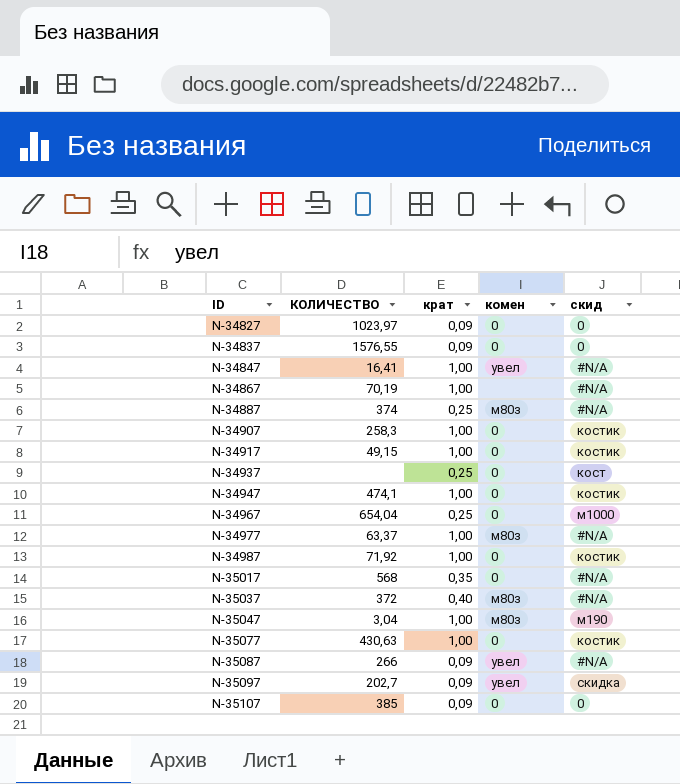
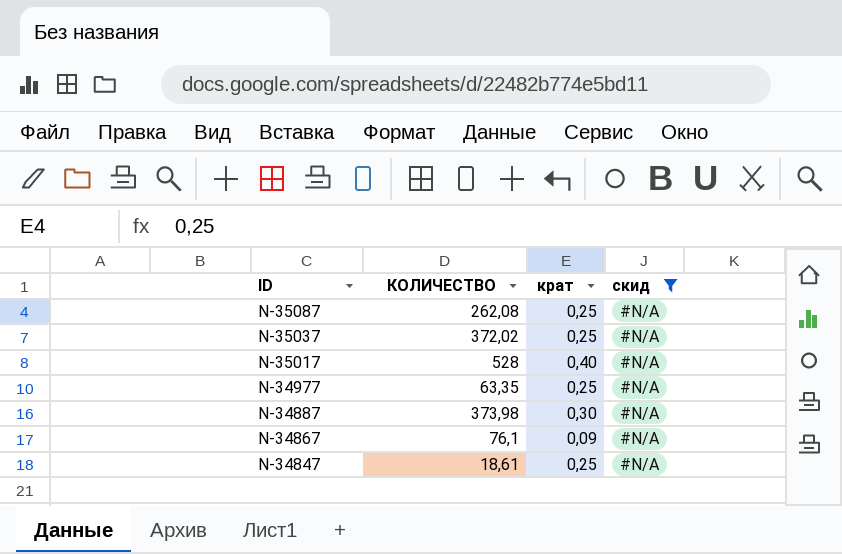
filter: none -> скид = #N/A
row order: ID ascending -> ID descending
column комен | position: 4 -> none
N-35087 | КОЛИЧЕСТВО: 266 -> 262,08
N-35087 | крат: 0,09 -> 0,25
N-35037 | КОЛИЧЕСТВО: 372 -> 372,02
N-35037 | крат: 0,40 -> 0,25
N-35017 | КОЛИЧЕСТВО: 568 -> 528
N-35017 | крат: 0,35 -> 0,40
N-34977 | КОЛИЧЕСТВО: 63,37 -> 63,35
N-34977 | крат: 1,00 -> 0,25
N-34887 | КОЛИЧЕСТВО: 374 -> 373,98
N-34887 | крат: 0,25 -> 0,30
N-34867 | КОЛИЧЕСТВО: 70,19 -> 76,1
N-34867 | крат: 1,00 -> 0,09
N-34847 | КОЛИЧЕСТВО: 16,41 -> 18,61
N-34847 | крат: 1,00 -> 0,25

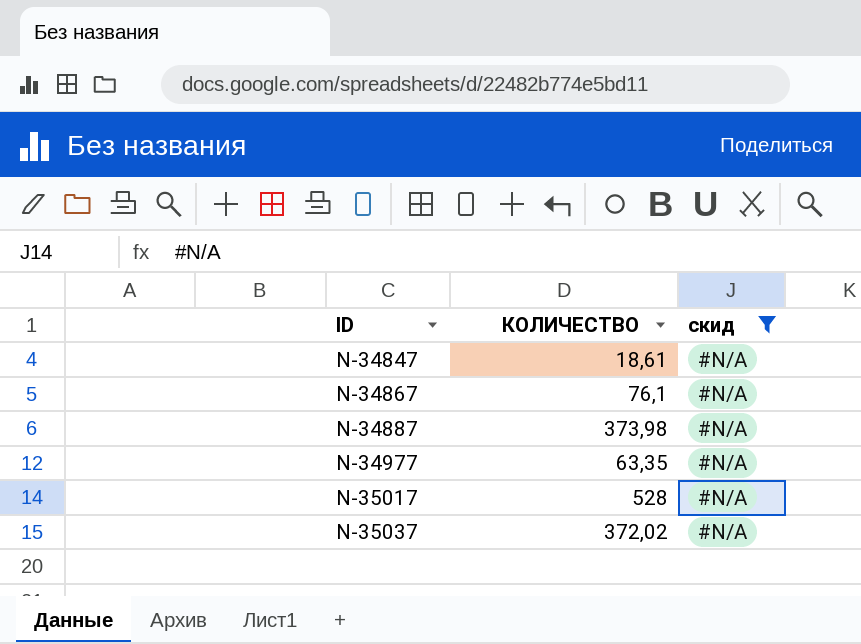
row order: ID descending -> ID ascending
column крат | position: 3 -> none
row N-35087: 262,08 | 0,25 | #N/A -> none

